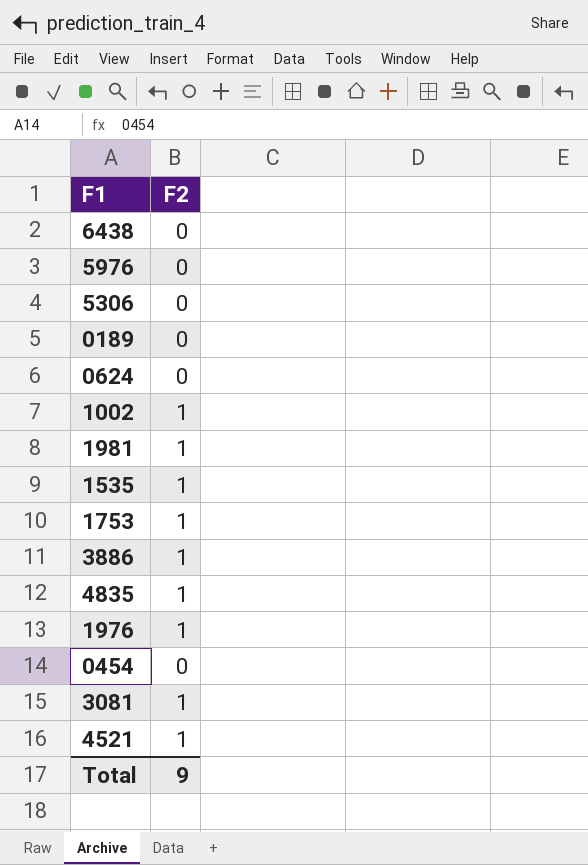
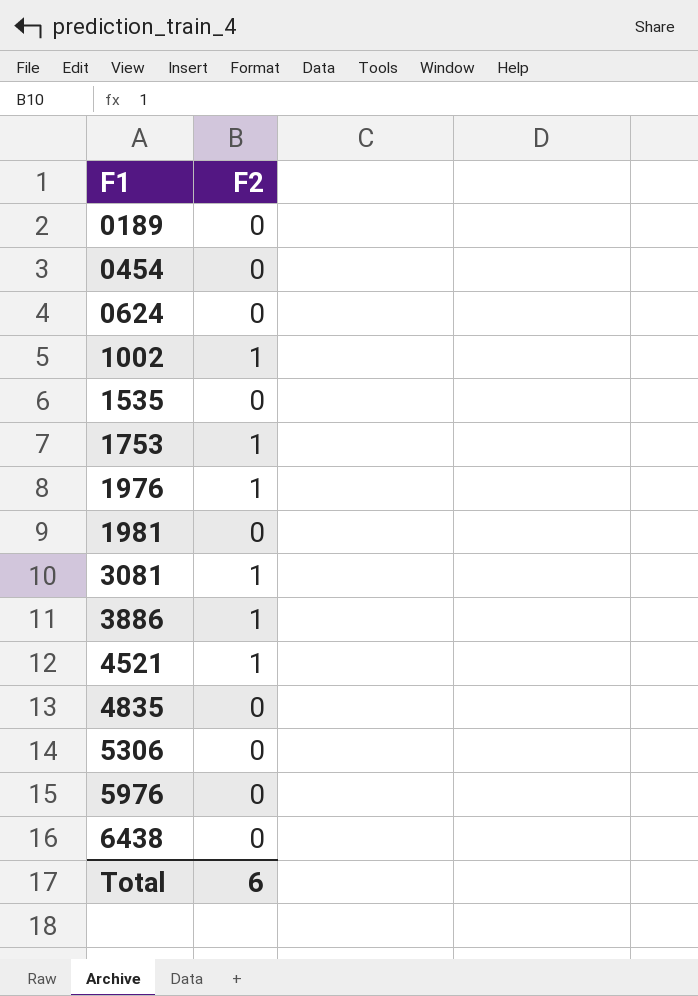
row order: none -> F1 ascending
1535 | F2: 1 -> 0
1981 | F2: 1 -> 0
4835 | F2: 1 -> 0
Total | F2: 9 -> 6

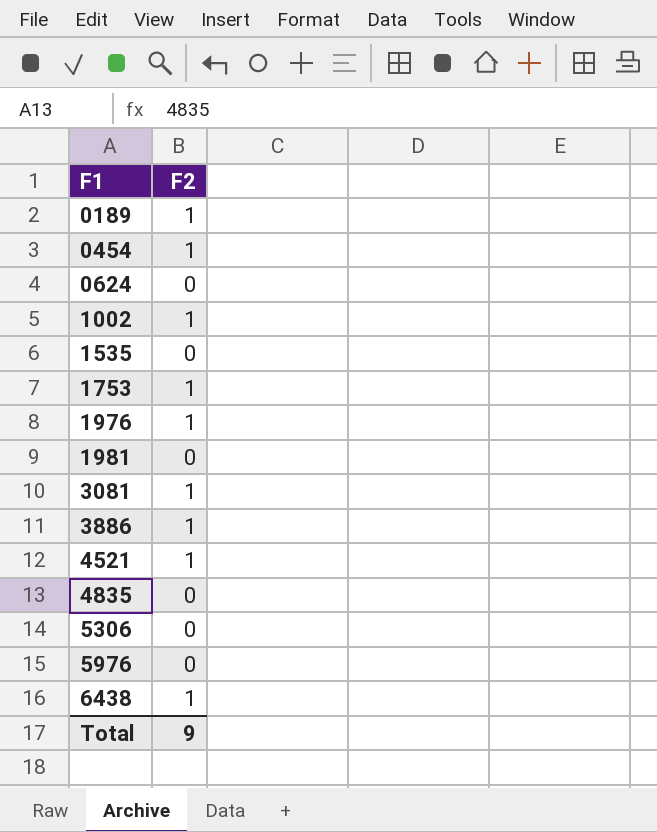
0189 | F2: 0 -> 1
0454 | F2: 0 -> 1
6438 | F2: 0 -> 1
Total | F2: 6 -> 9

